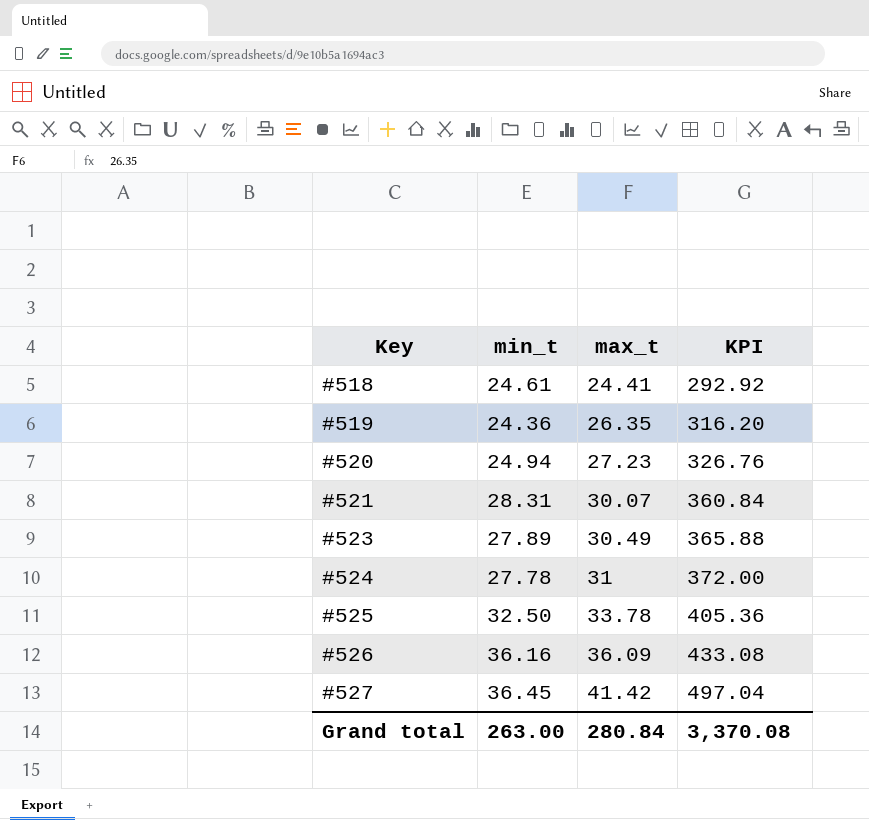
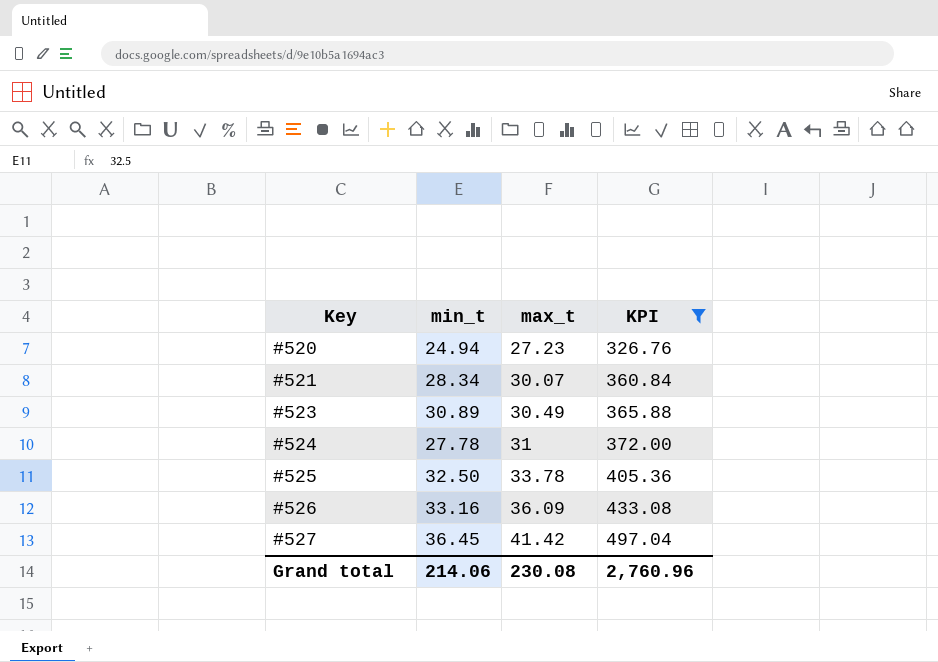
filter: none -> KPI >= 326.76
#521 | min_t: 28.31 -> 28.34
#523 | min_t: 27.89 -> 30.89
#526 | min_t: 36.16 -> 33.16
Grand total | min_t: 263.00 -> 214.06
Grand total | max_t: 280.84 -> 230.08
Grand total | KPI: 3,370.08 -> 2,760.96

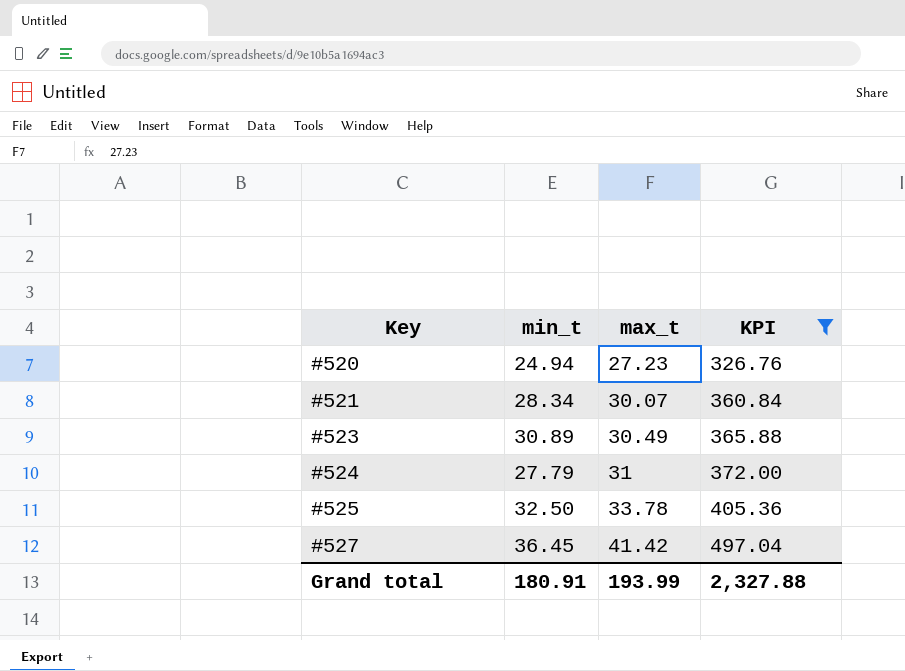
row #526: 33.16 | 36.09 | 433.08 -> none
#524 | min_t: 27.78 -> 27.79
Grand total | min_t: 214.06 -> 180.91
Grand total | max_t: 230.08 -> 193.99
Grand total | KPI: 2,760.96 -> 2,327.88

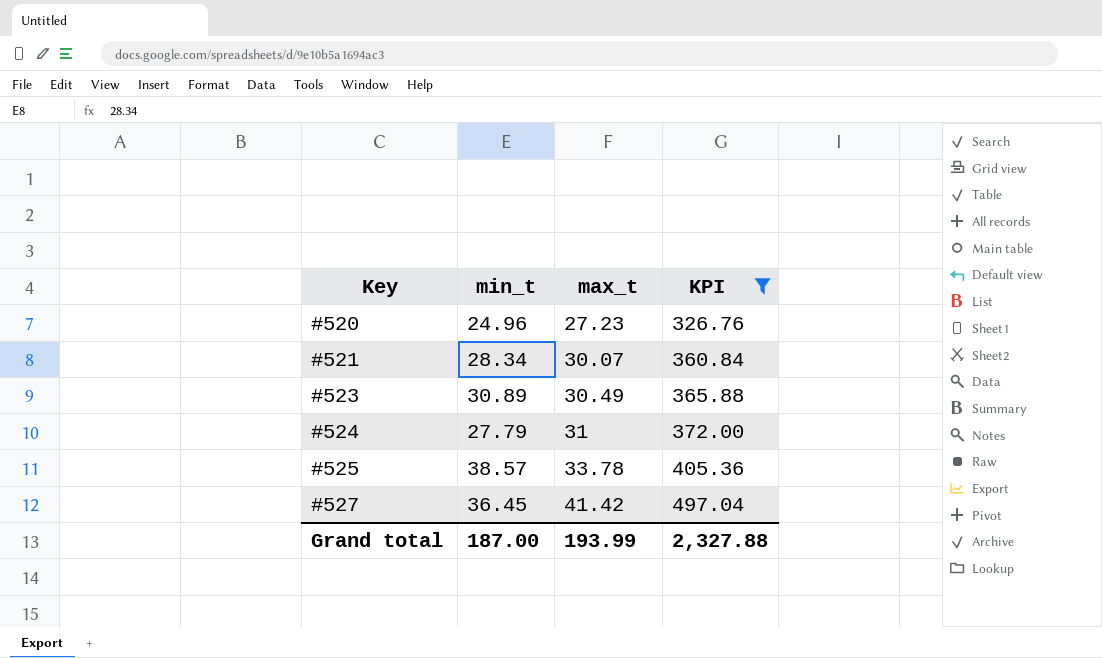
#520 | min_t: 24.94 -> 24.96
#525 | min_t: 32.50 -> 38.57
Grand total | min_t: 180.91 -> 187.00

